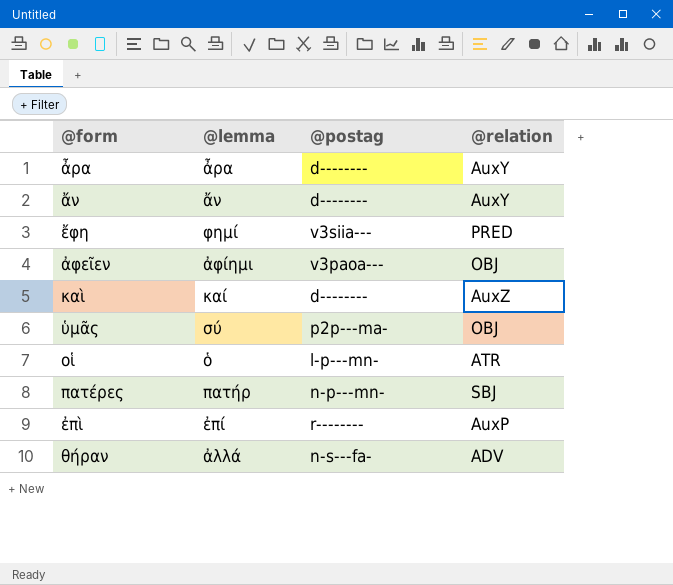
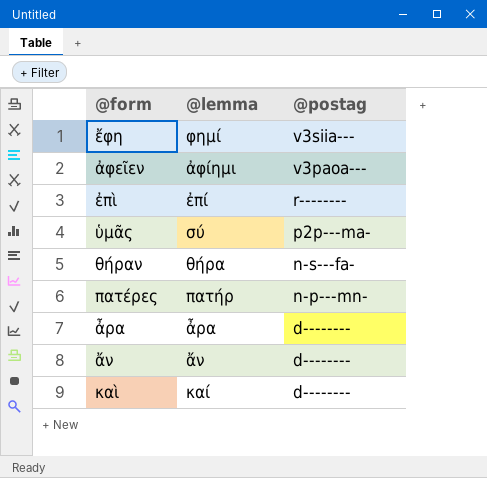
row order: none -> @postag descending
column @relation | position: 4 -> none
row οἱ: ὁ | l-p---mn- | ATR -> none
θήραν | @lemma: ἀλλά -> θήρα

